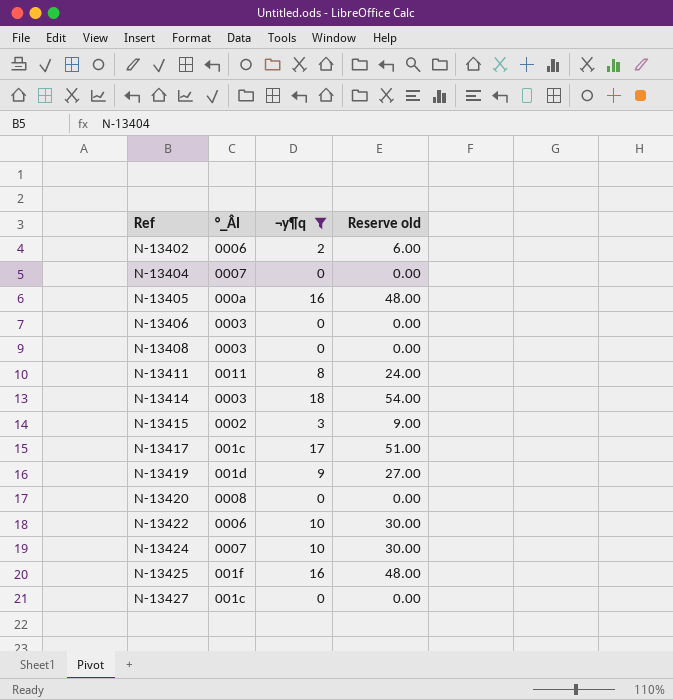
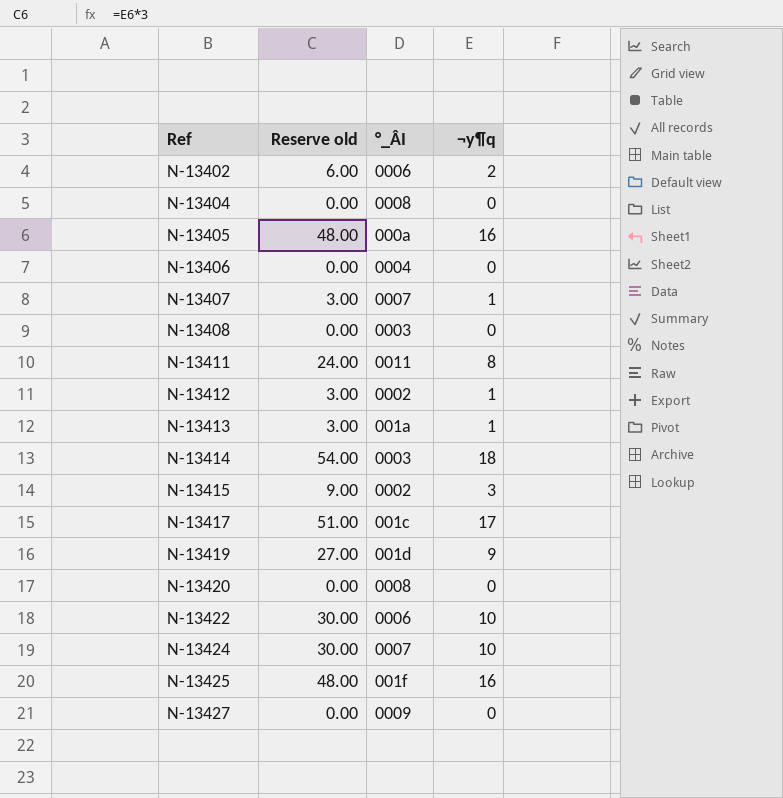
filter: ¬y¶q != 1 -> none
column Reserve old | position: 4 -> 2
N-13404 | °_ÂI: 0007 -> 0008
N-13406 | °_ÂI: 0003 -> 0004
N-13427 | °_ÂI: 001c -> 0009

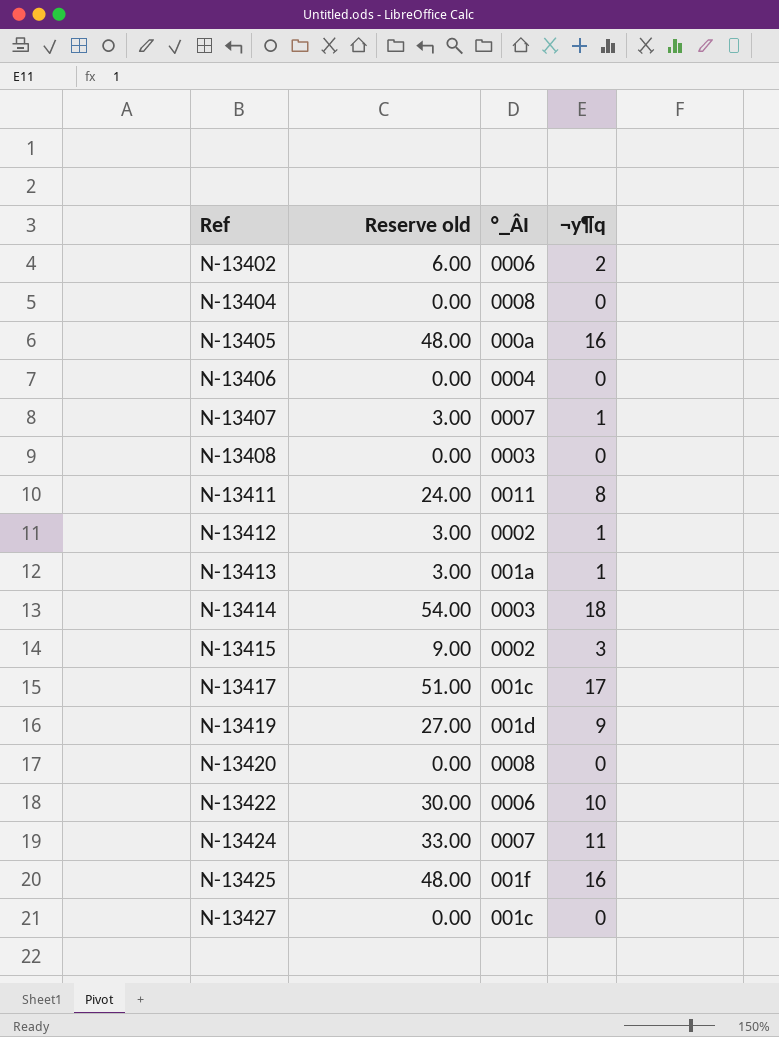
N-13424 | Reserve old: 30.00 -> 33.00
N-13424 | ¬y¶q: 10 -> 11
N-13427 | °_ÂI: 0009 -> 001c

